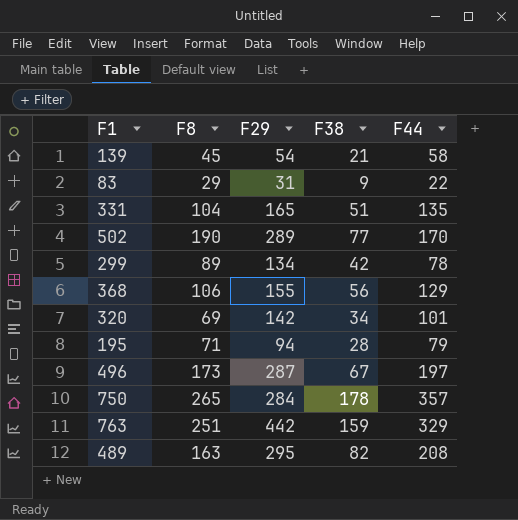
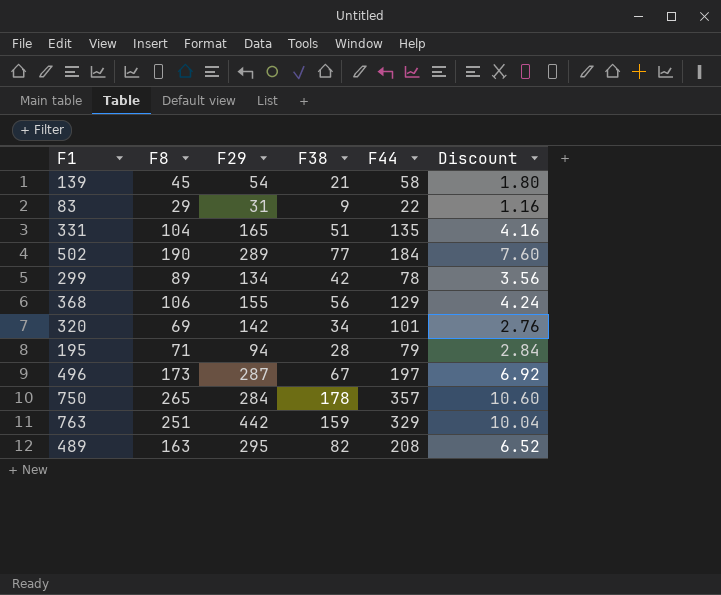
column Discount | formula: none -> [F8] * 0.04
502 | F44: 170 -> 184

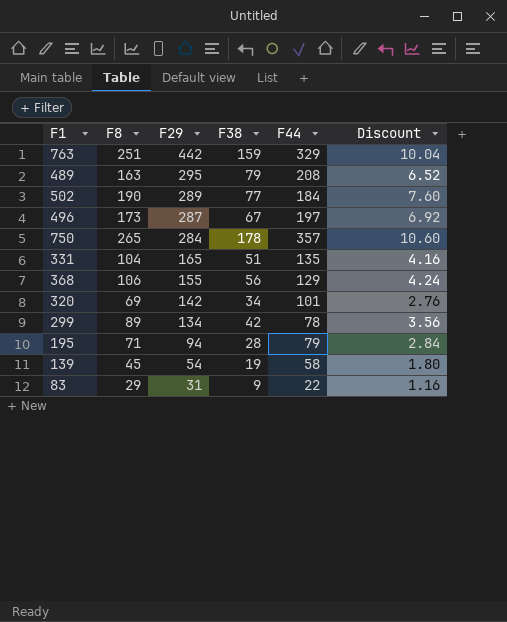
row order: none -> F29 descending
489 | F38: 82 -> 79
139 | F38: 21 -> 19

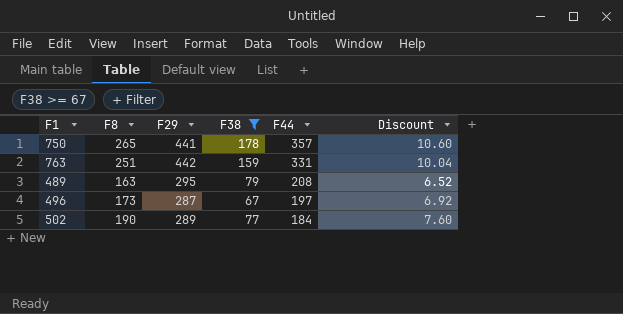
filter: none -> F38 >= 67
row order: F29 descending -> F44 descending
750 | F29: 284 -> 441
763 | F44: 329 -> 331

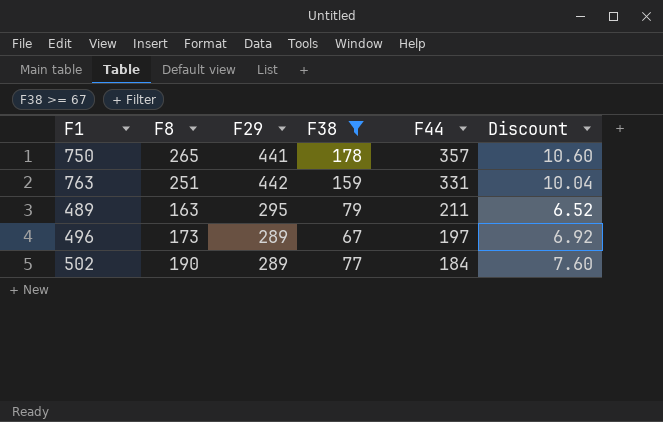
489 | F44: 208 -> 211
496 | F29: 287 -> 289

